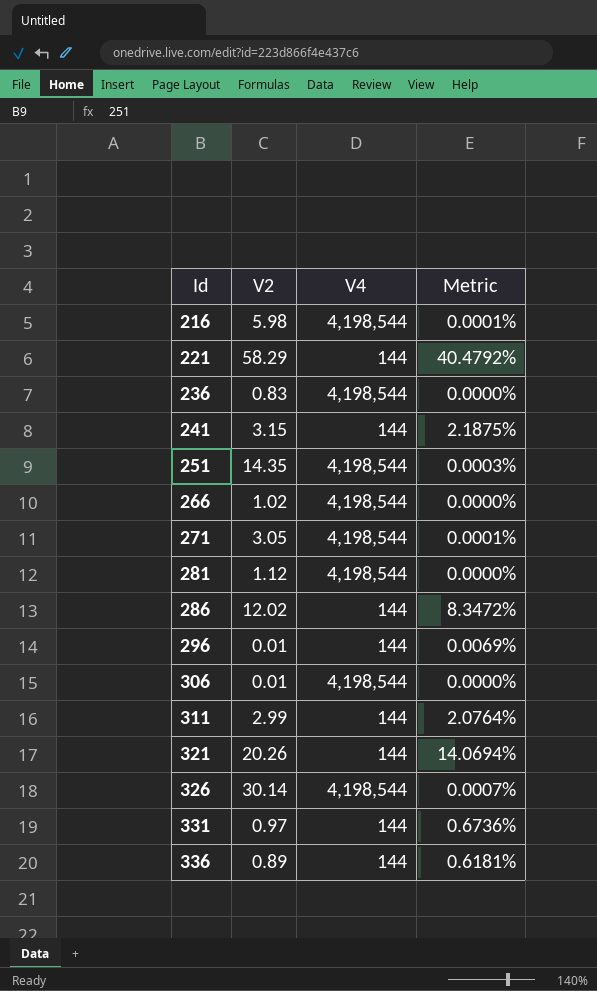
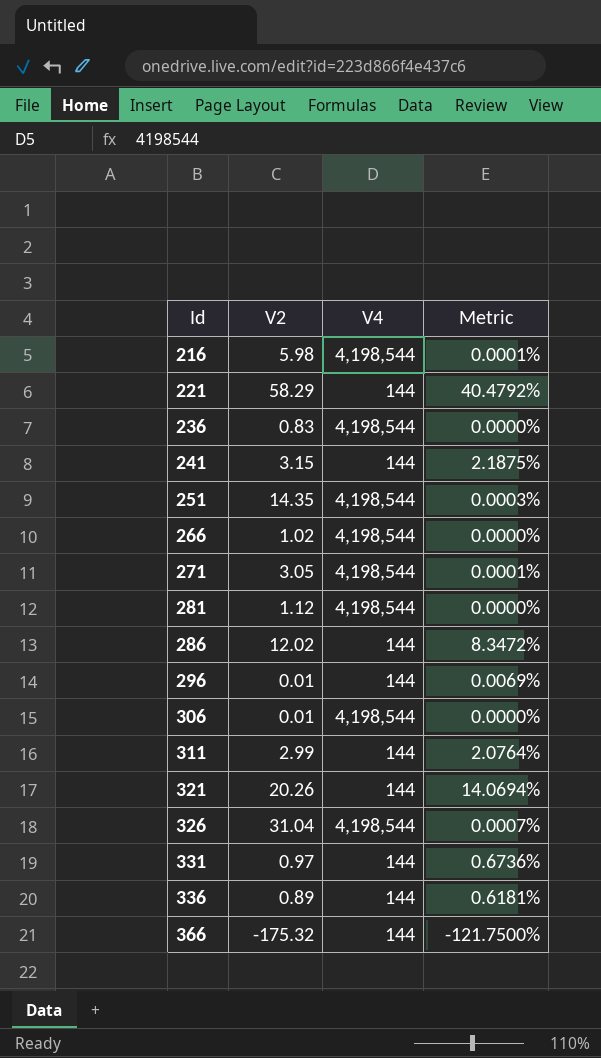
326 | V2: 30.14 -> 31.04
row 366: none -> -175.32 | 144 | -121.7500%

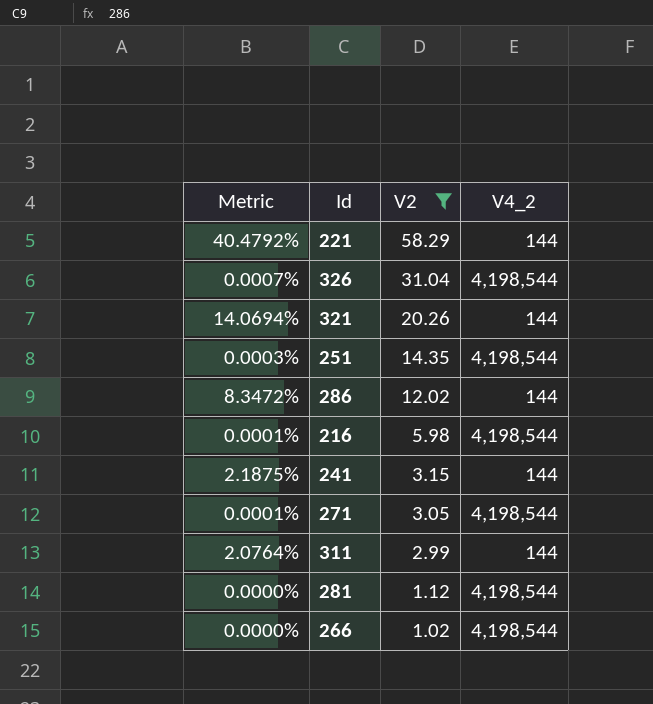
filter: none -> V2 >= 1.02
row order: Id ascending -> V2 descending
column Metric | position: 4 -> 1
column name: V4 -> V4_2

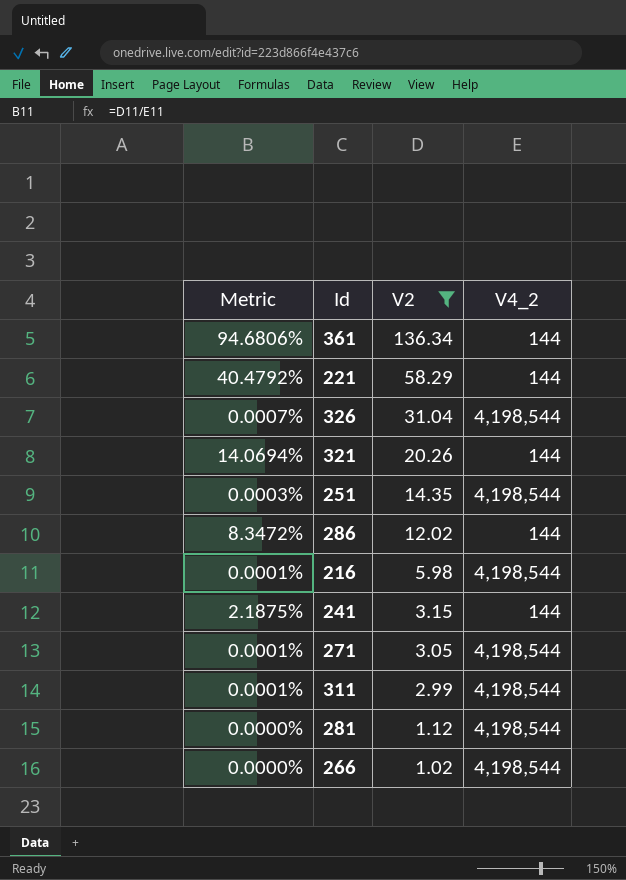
row 361: none -> 94.6806% | 136.34 | 144
311 | Metric: 2.0764% -> 0.0001%
311 | V4_2: 144 -> 4,198,544

